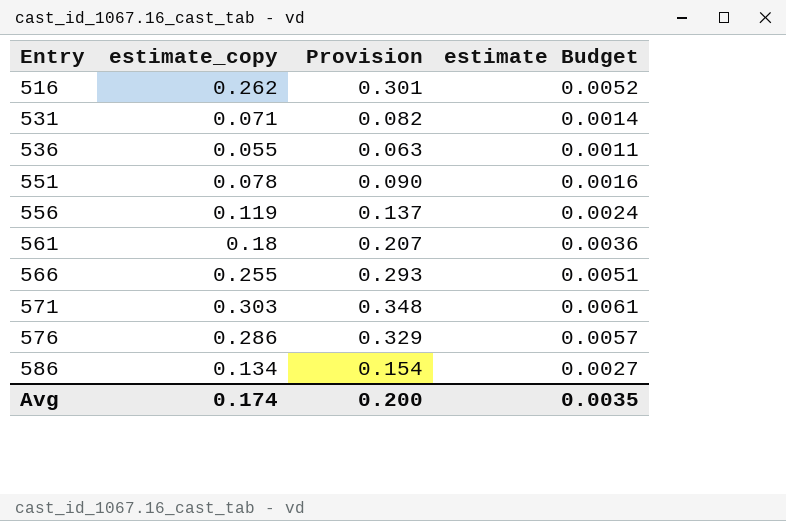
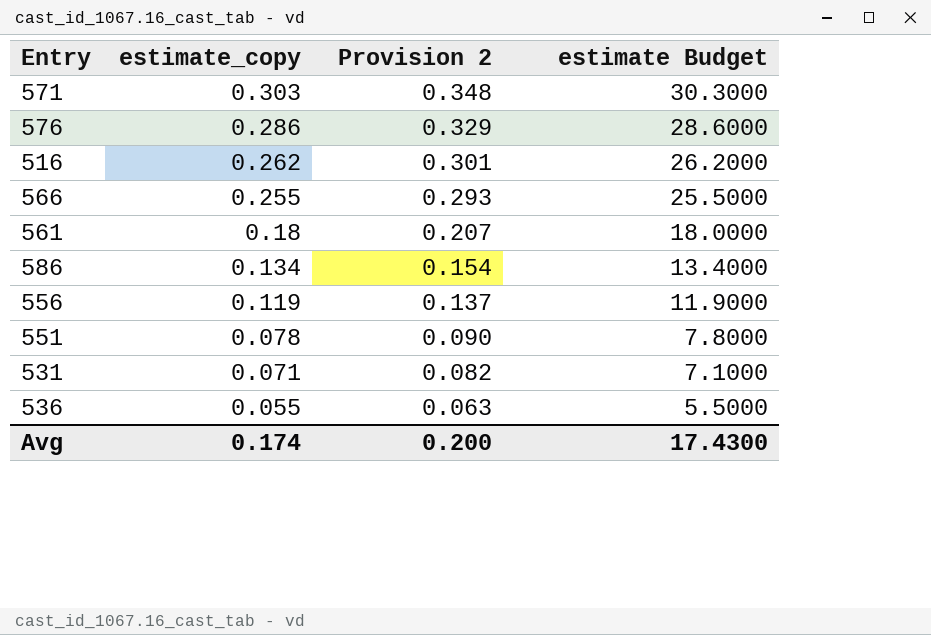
row order: Entry ascending -> estimate_copy descending
column name: Provision -> Provision 2
column estimate Budget | formula: [estimate_copy] * 0.02 -> [estimate_copy] * 100
Avg | estimate Budget: 0.0035 -> 17.4300

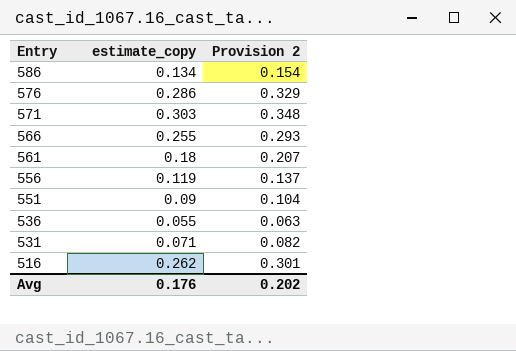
row order: estimate_copy descending -> Entry descending
column estimate Budget | formula: [estimate_copy] * 100 -> none
551 | estimate_copy: 0.078 -> 0.09
551 | Provision 2: 0.090 -> 0.104
Avg | estimate_copy: 0.174 -> 0.176
Avg | Provision 2: 0.200 -> 0.202

